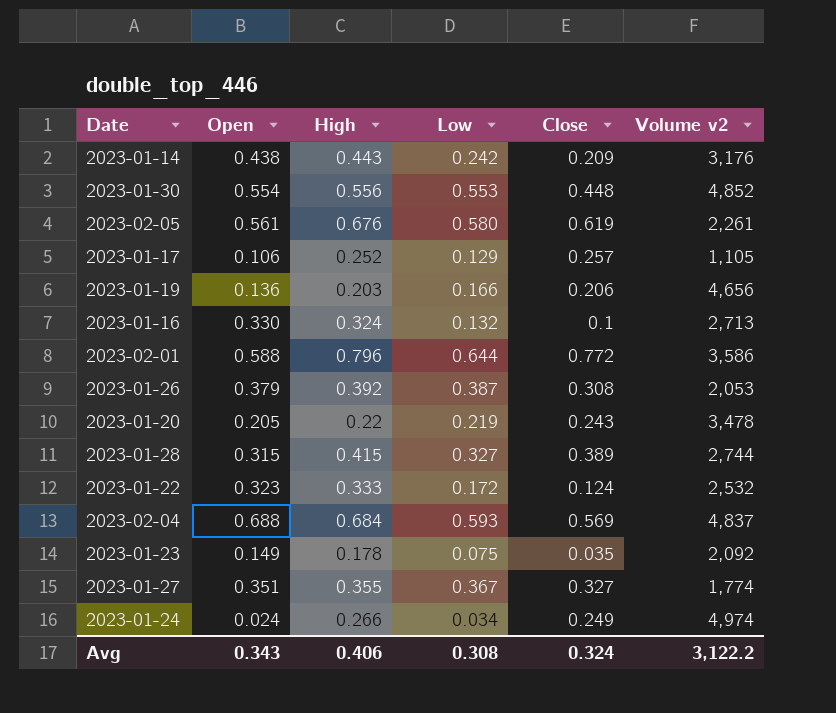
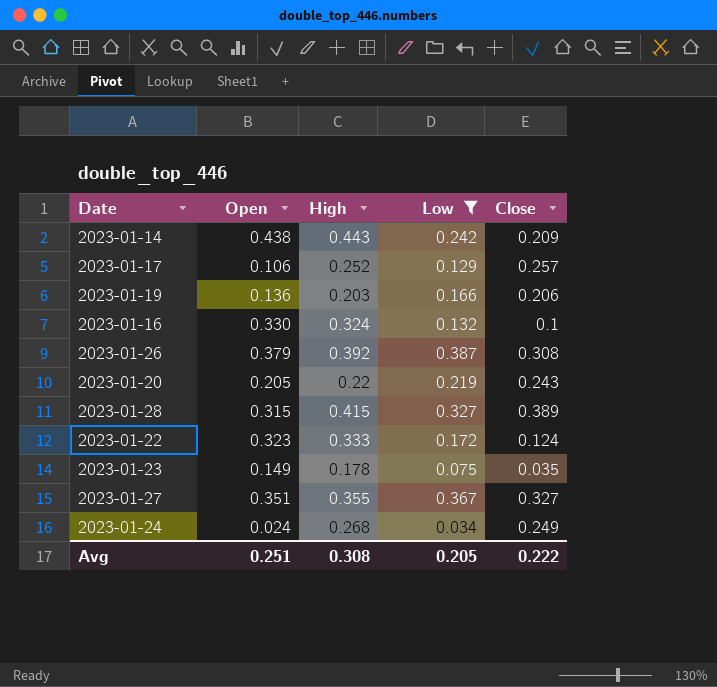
filter: none -> Low <= 0.387
column Volume v2 | position: 6 -> none
2023-01-24 | High: 0.266 -> 0.268
Avg | Open: 0.343 -> 0.251
Avg | High: 0.406 -> 0.308
Avg | Low: 0.308 -> 0.205
Avg | Close: 0.324 -> 0.222

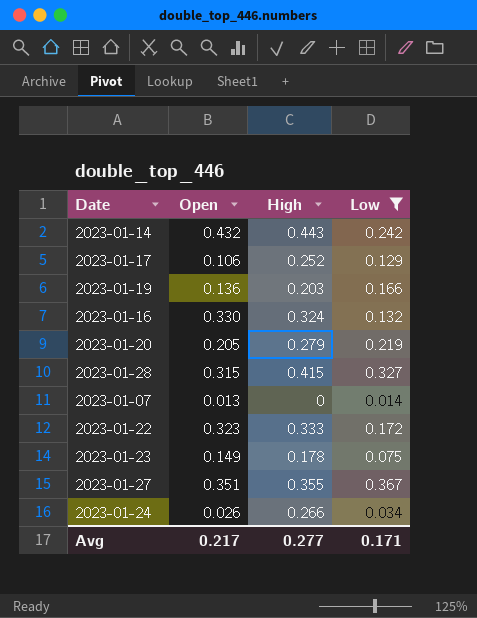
column Close | position: 5 -> none
row 2023-01-26: 0.379 | 0.392 | 0.387 | 0.308 -> none
2023-01-14 | Open: 0.438 -> 0.432
2023-01-20 | High: 0.22 -> 0.279
row 2023-01-07: none -> 0.013 | 0 | 0.014
2023-01-24 | Open: 0.024 -> 0.026
2023-01-24 | High: 0.268 -> 0.266
Avg | Open: 0.251 -> 0.217
Avg | High: 0.308 -> 0.277
Avg | Low: 0.205 -> 0.171

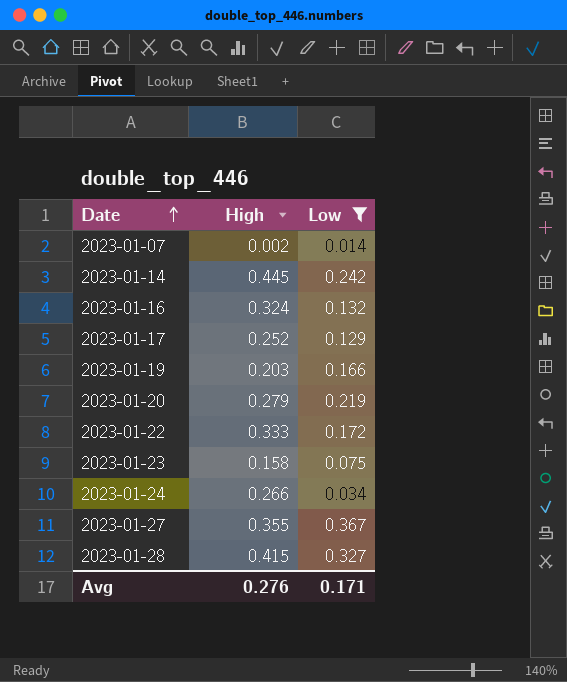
row order: none -> Date ascending
column Open | position: 2 -> none
2023-01-07 | High: 0 -> 0.002
2023-01-14 | High: 0.443 -> 0.445
2023-01-23 | High: 0.178 -> 0.158
Avg | High: 0.277 -> 0.276

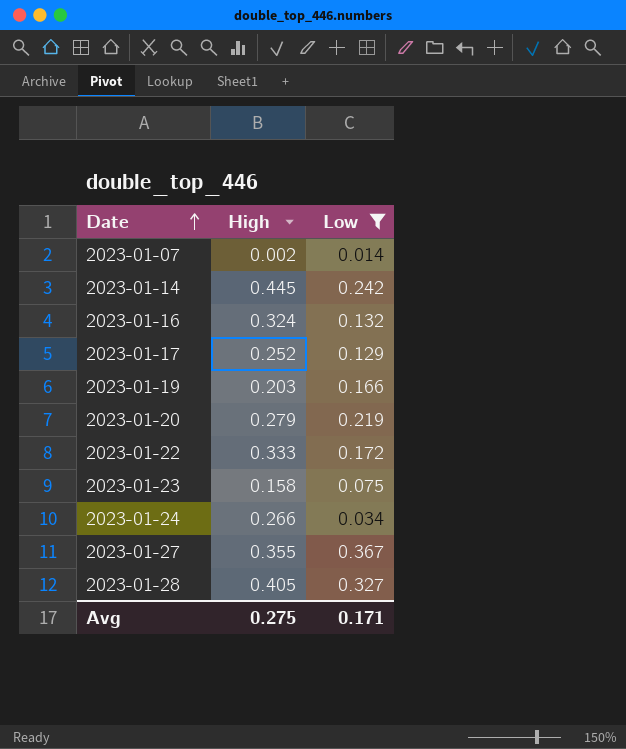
2023-01-28 | High: 0.415 -> 0.405
Avg | High: 0.276 -> 0.275

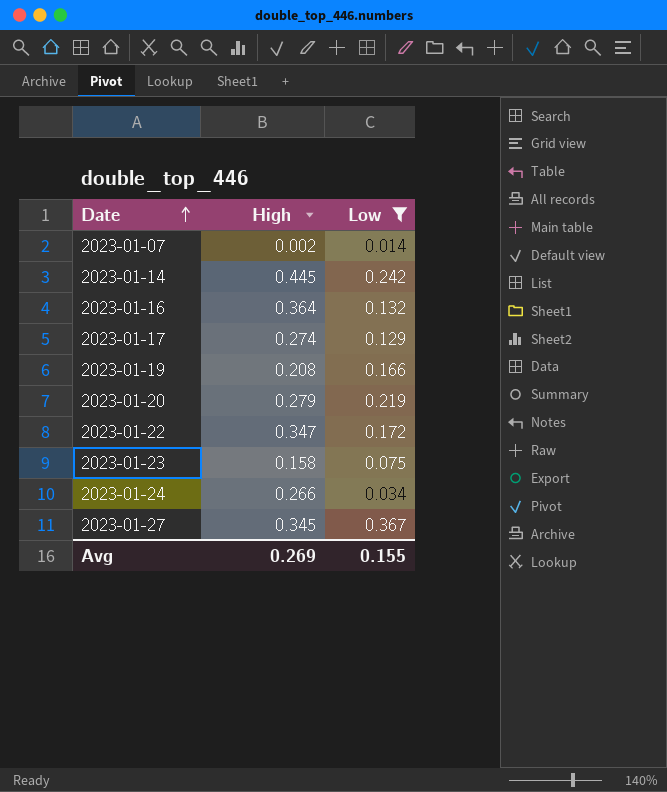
row 2023-01-28: 0.405 | 0.327 -> none
2023-01-16 | High: 0.324 -> 0.364
2023-01-17 | High: 0.252 -> 0.274
2023-01-19 | High: 0.203 -> 0.208
2023-01-22 | High: 0.333 -> 0.347
2023-01-27 | High: 0.355 -> 0.345
Avg | High: 0.275 -> 0.269
Avg | Low: 0.171 -> 0.155

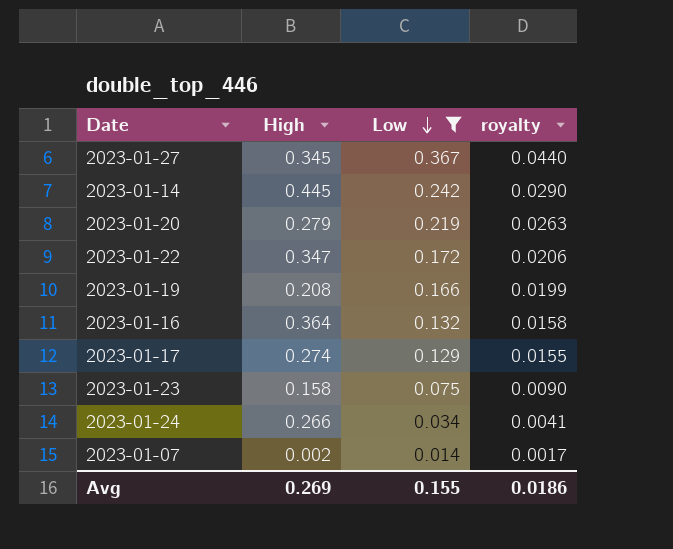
row order: Date ascending -> Low descending
column royalty | formula: none -> [Low] * 0.12

